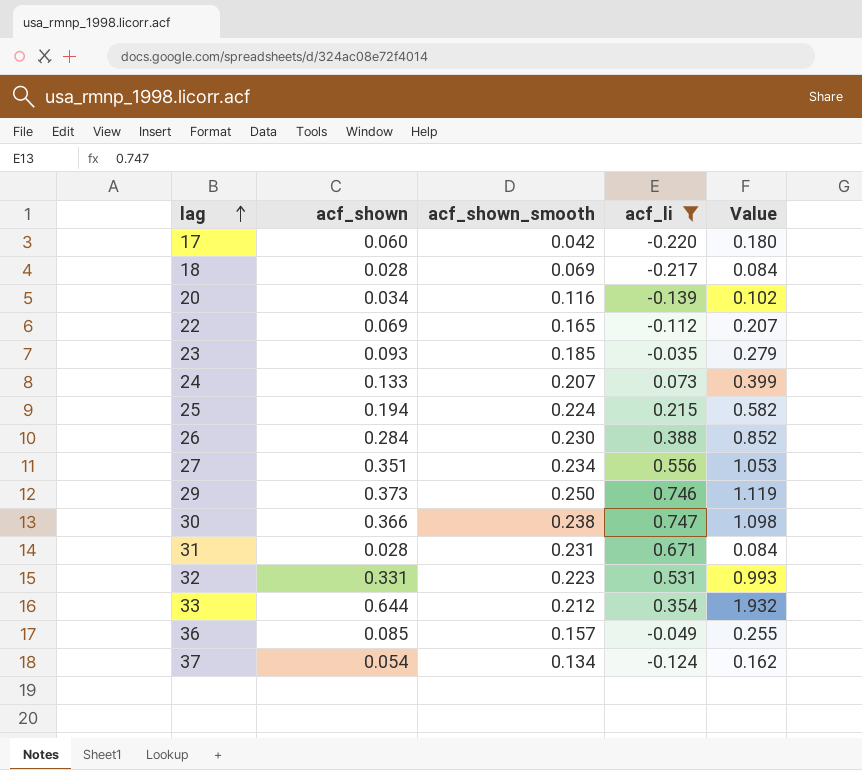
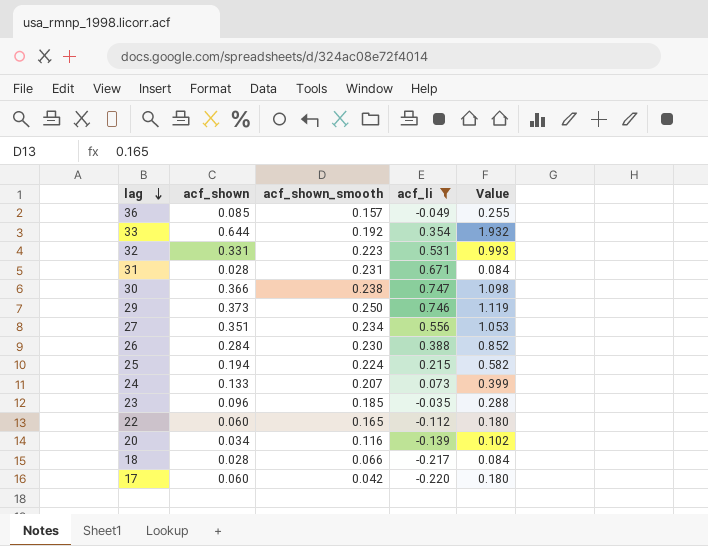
row order: lag ascending -> lag descending
row 37: 0.054 | 0.134 | -0.124 | 0.162 -> none
33 | acf_shown_smooth: 0.212 -> 0.192
23 | acf_shown: 0.093 -> 0.096
23 | Value: 0.279 -> 0.288
22 | acf_shown: 0.069 -> 0.060
22 | Value: 0.207 -> 0.180
18 | acf_shown_smooth: 0.069 -> 0.066

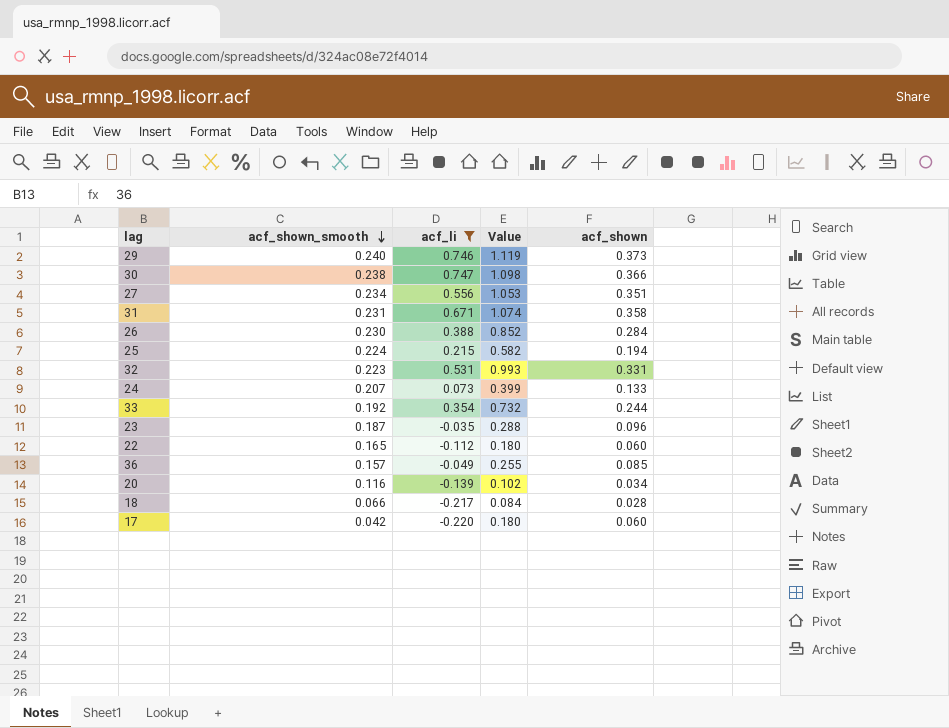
row order: lag descending -> acf_shown_smooth descending
column acf_shown | position: 2 -> 5
29 | acf_shown_smooth: 0.250 -> 0.240
31 | Value: 0.084 -> 1.074
31 | acf_shown: 0.028 -> 0.358
33 | Value: 1.932 -> 0.732
33 | acf_shown: 0.644 -> 0.244
23 | acf_shown_smooth: 0.185 -> 0.187

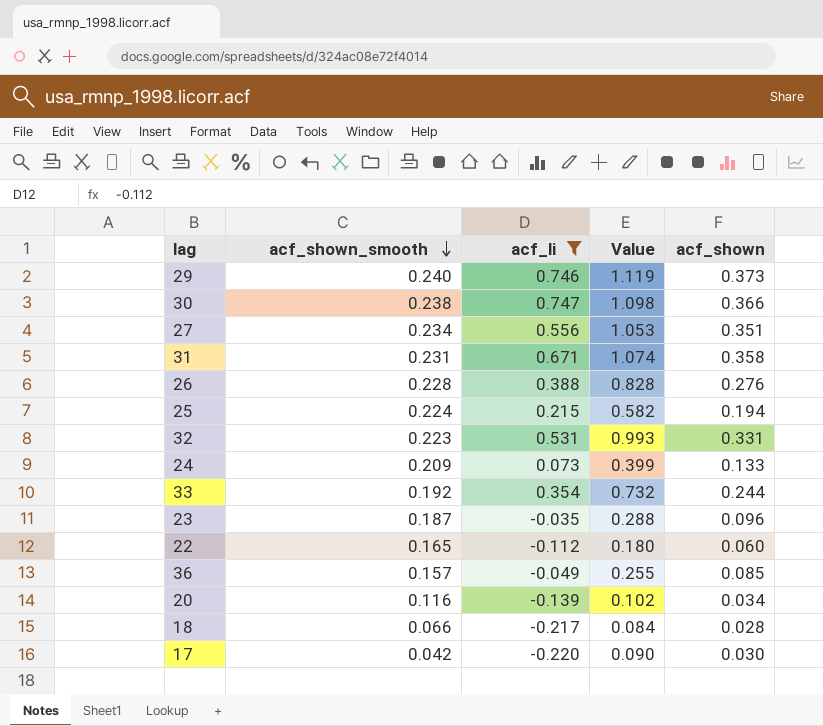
26 | acf_shown_smooth: 0.230 -> 0.228
26 | Value: 0.852 -> 0.828
26 | acf_shown: 0.284 -> 0.276
24 | acf_shown_smooth: 0.207 -> 0.209
17 | Value: 0.180 -> 0.090
17 | acf_shown: 0.060 -> 0.030

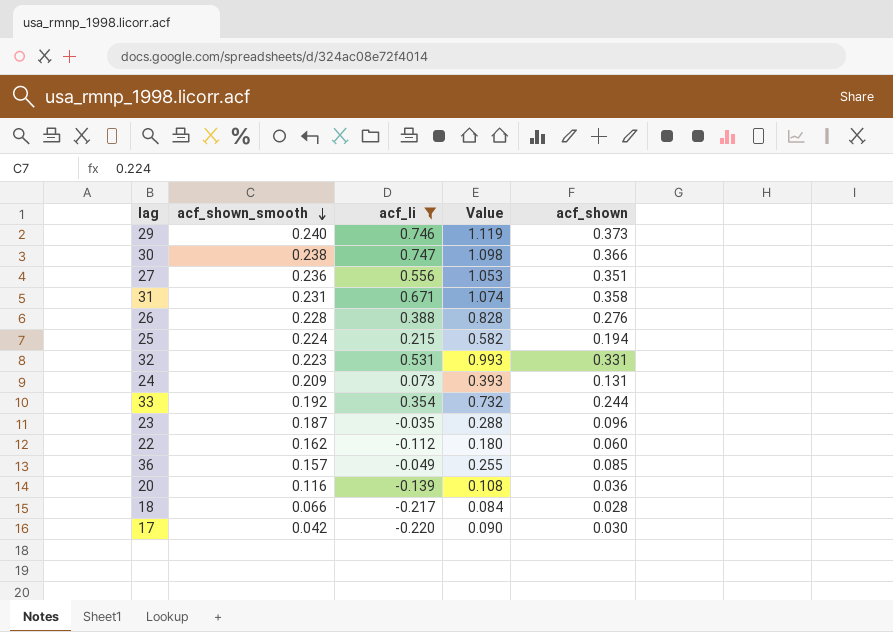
27 | acf_shown_smooth: 0.234 -> 0.236
24 | Value: 0.399 -> 0.393
24 | acf_shown: 0.133 -> 0.131
22 | acf_shown_smooth: 0.165 -> 0.162
20 | Value: 0.102 -> 0.108
20 | acf_shown: 0.034 -> 0.036

